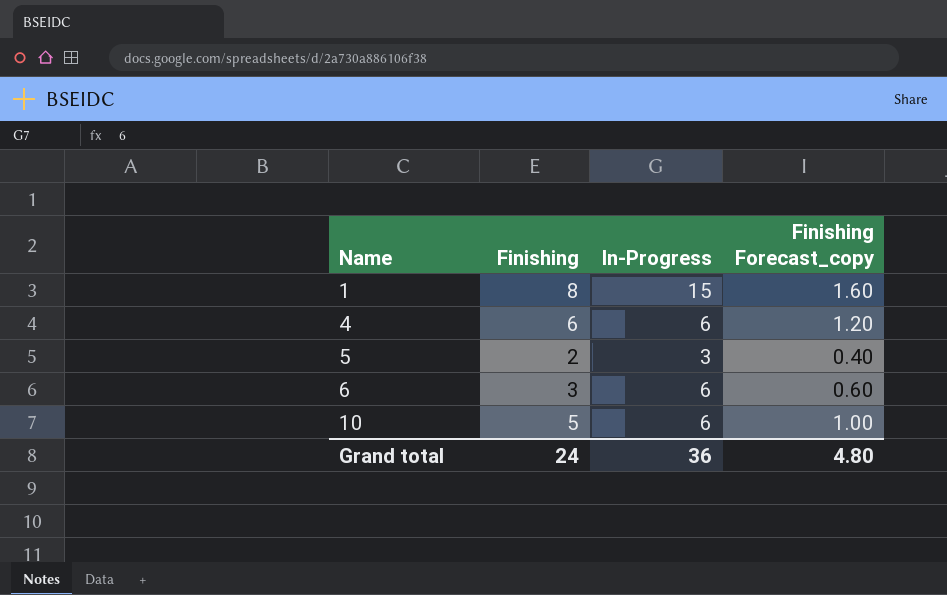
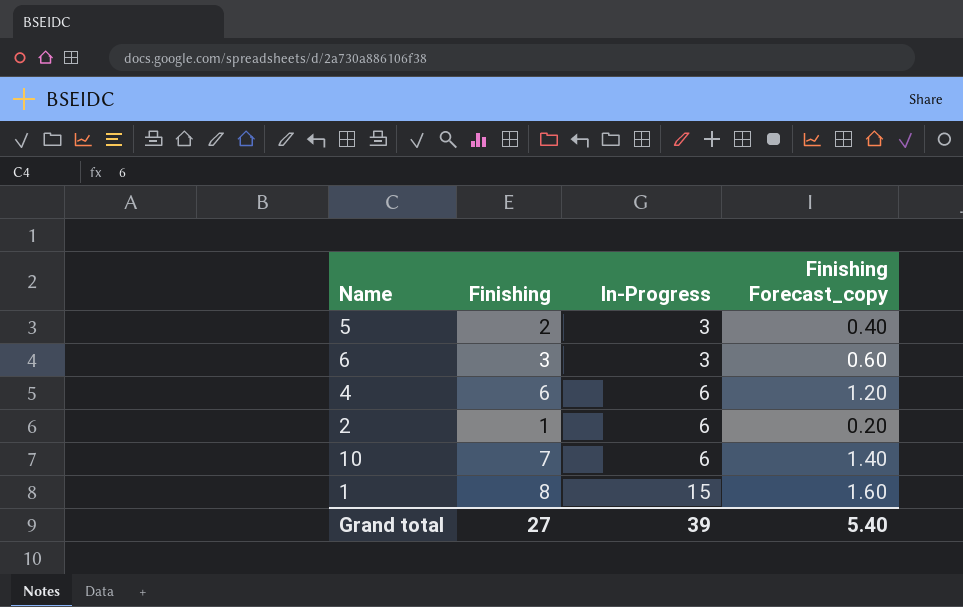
row order: Name ascending -> In-Progress ascending
6 | In-Progress: 6 -> 3
row 2: none -> 1 | 6 | 0.20
10 | Finishing: 5 -> 7
10 | Finishing Forecast_copy: 1.00 -> 1.40
Grand total | Finishing: 24 -> 27
Grand total | In-Progress: 36 -> 39
Grand total | Finishing Forecast_copy: 4.80 -> 5.40

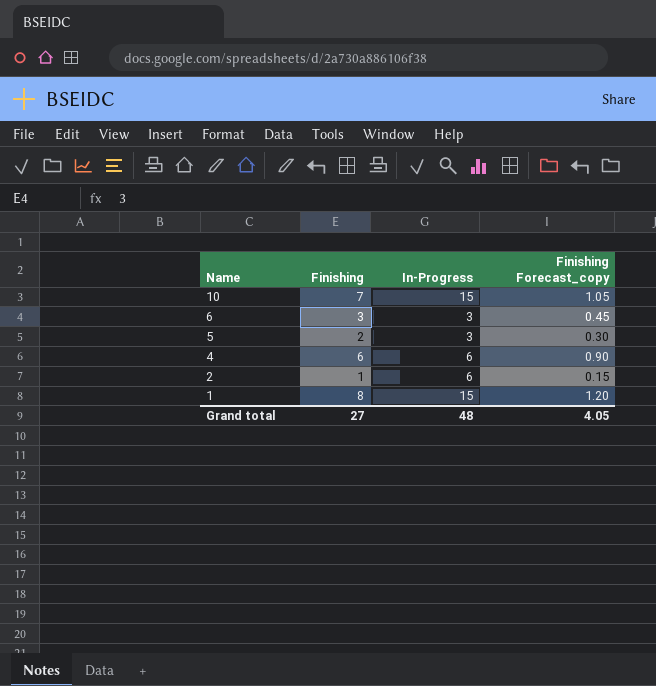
row order: In-Progress ascending -> Name descending
column Finishing Forecast_copy | formula: [Finishing] * 0.2 -> [Finishing] * 0.15
10 | In-Progress: 6 -> 15
Grand total | In-Progress: 39 -> 48
Grand total | Finishing Forecast_copy: 5.40 -> 4.05

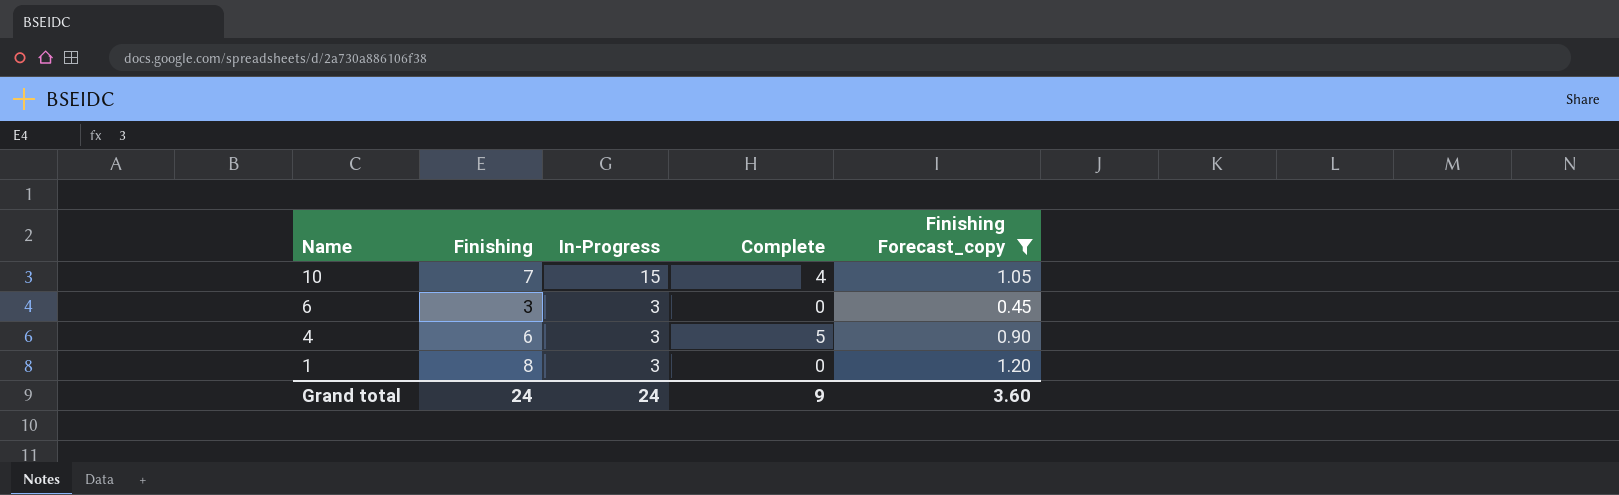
filter: none -> Finishing Forecast_copy >= 0.45
column Complete | position: none -> 4
4 | In-Progress: 6 -> 3
1 | In-Progress: 15 -> 3
Grand total | Finishing: 27 -> 24
Grand total | In-Progress: 48 -> 24
Grand total | Finishing Forecast_copy: 4.05 -> 3.60

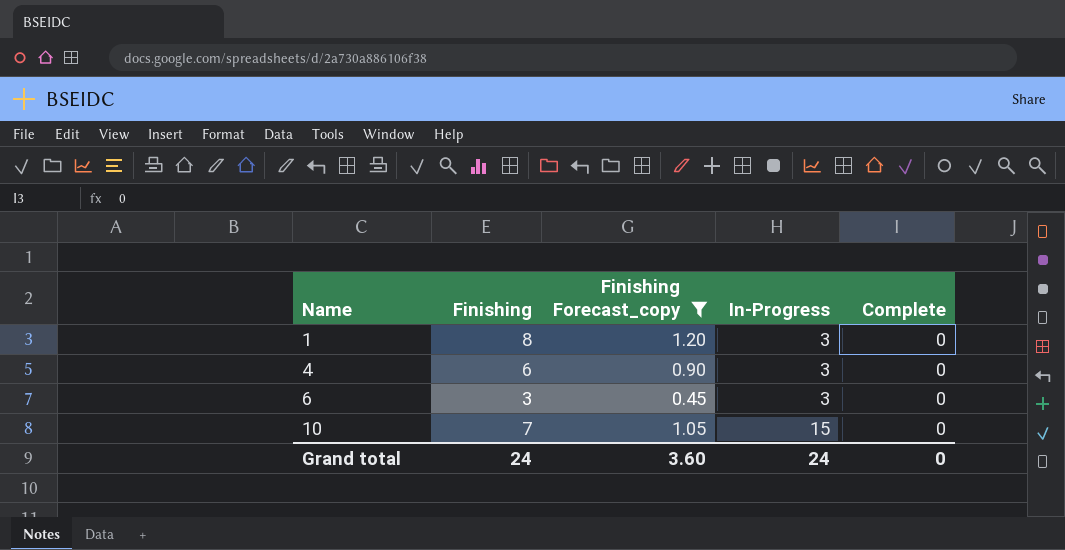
row order: Name descending -> Name ascending
column Finishing Forecast_copy | position: 5 -> 3
4 | Complete: 5 -> 0
10 | Complete: 4 -> 0
Grand total | Complete: 9 -> 0

